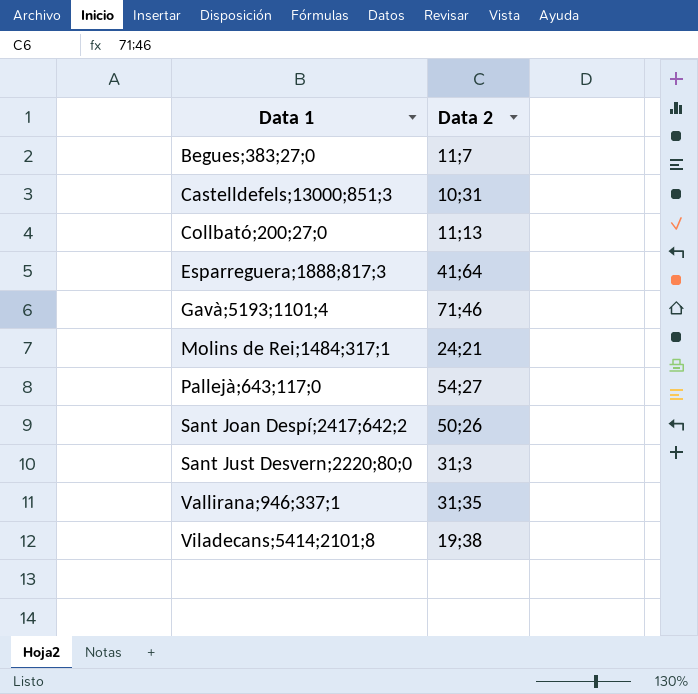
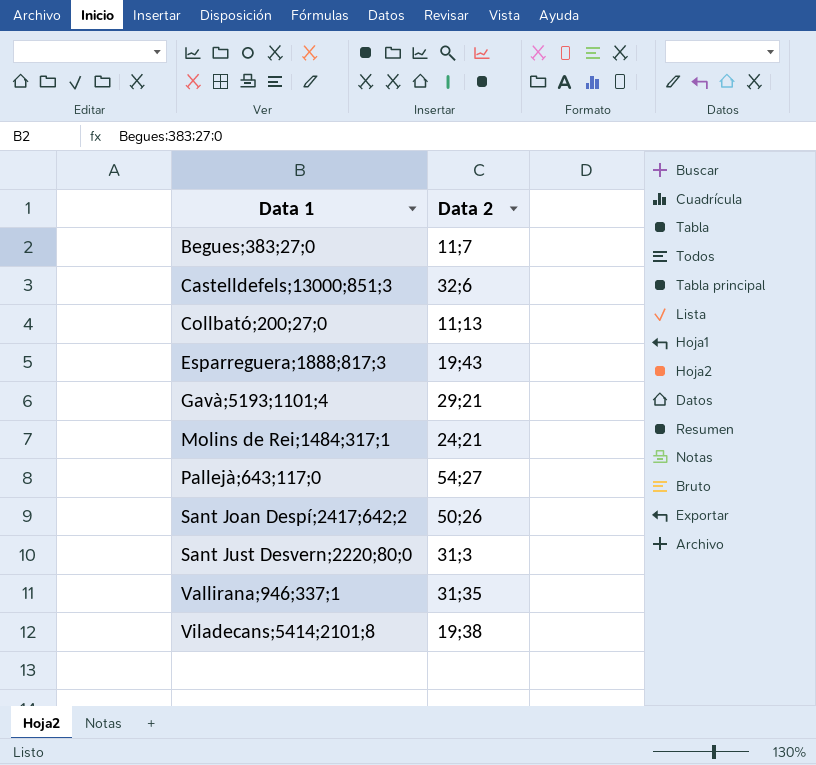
Castelldefels;13000;851;3 | Data 2: 10;31 -> 32;6
Esparreguera;1888;817;3 | Data 2: 41;64 -> 19;43
Gavà;5193;1101;4 | Data 2: 71;46 -> 29;21

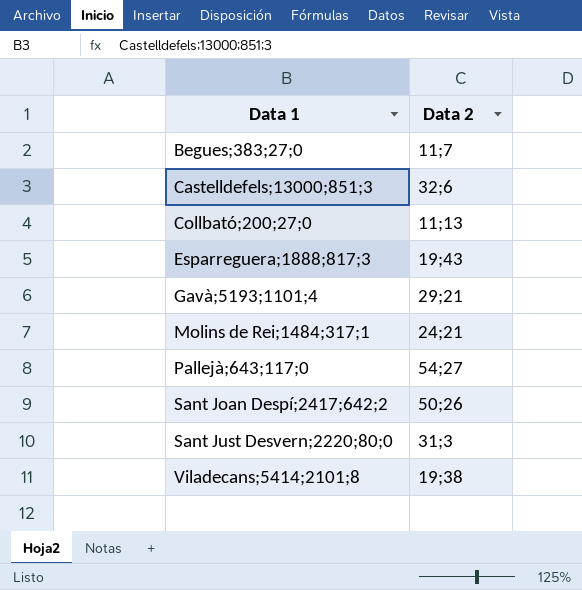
row Vallirana;946;337;1: 31;35 -> none

